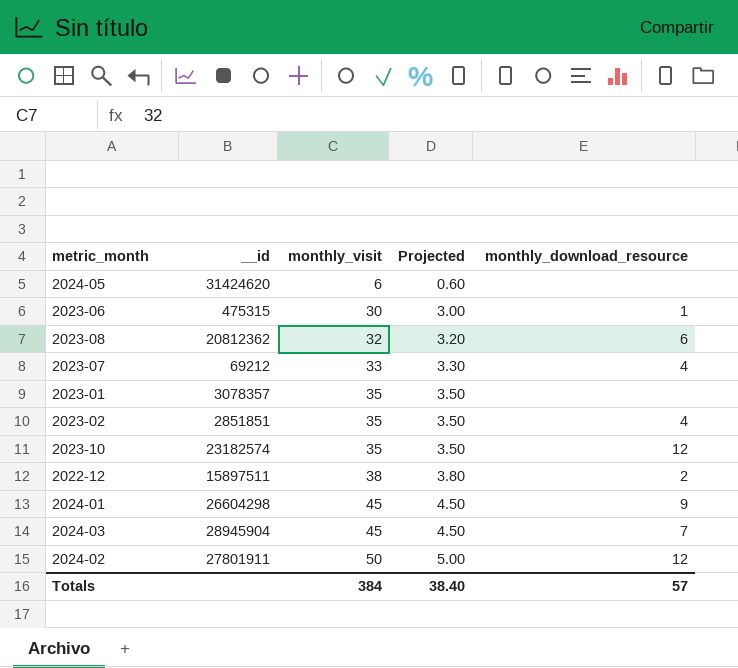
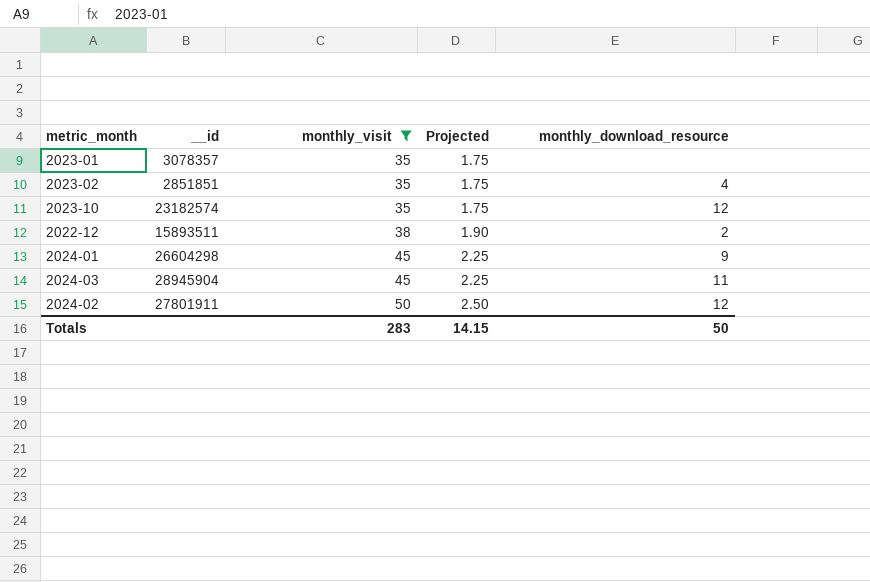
filter: none -> monthly_visit >= 35
column Projected | formula: [monthly_visit] * 0.1 -> [monthly_visit] * 0.05
2022-12 | __id: 15897511 -> 15893511
2024-03 | monthly_download_resource: 7 -> 11
Totals | monthly_visit: 384 -> 283
Totals | Projected: 38.40 -> 14.15
Totals | monthly_download_resource: 57 -> 50

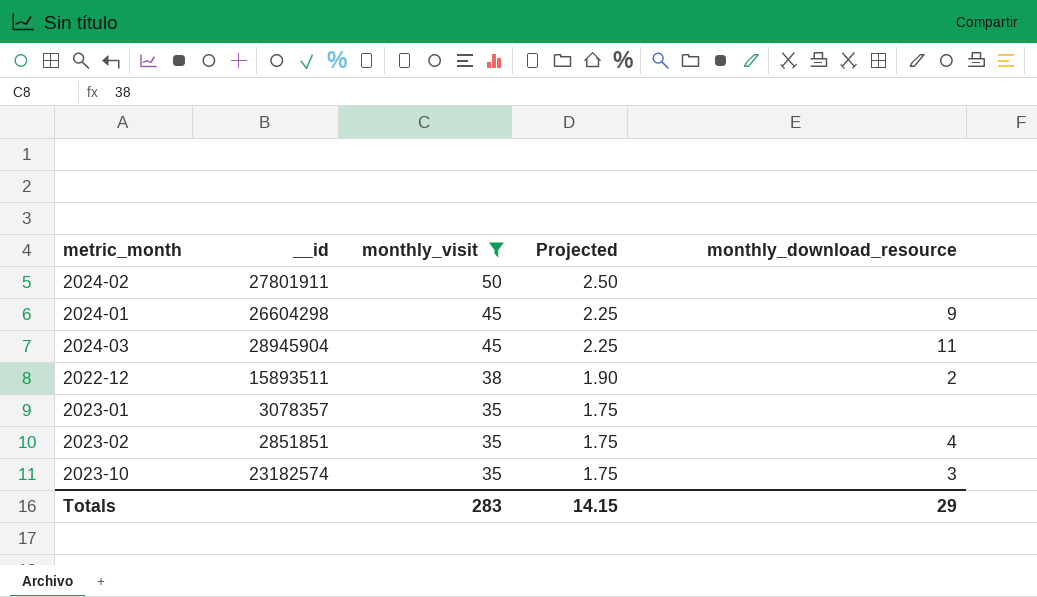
row order: monthly_visit ascending -> monthly_visit descending
2024-02 | monthly_download_resource: 12 -> none
2023-10 | monthly_download_resource: 12 -> 3
Totals | monthly_download_resource: 50 -> 29

